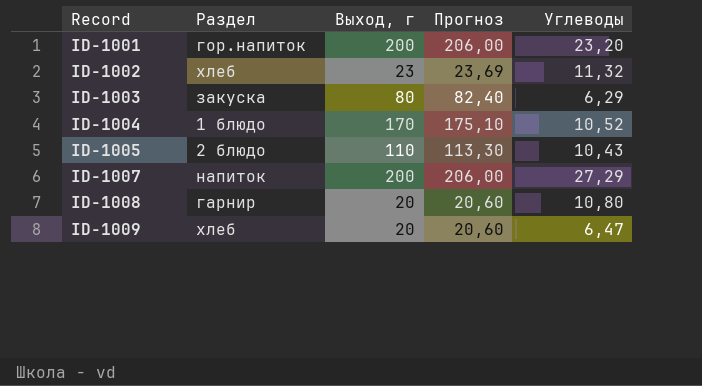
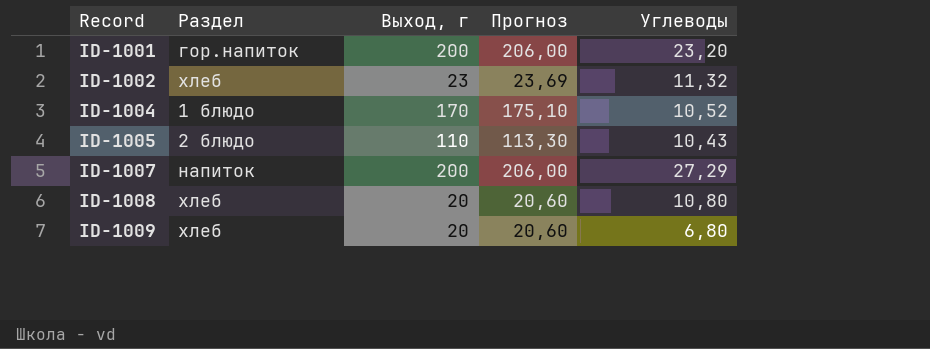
row ID-1003: закуска | 80 | 82,40 | 6,29 -> none
ID-1008 | Раздел: гарнир -> хлеб
ID-1009 | Углеводы: 6,47 -> 6,80

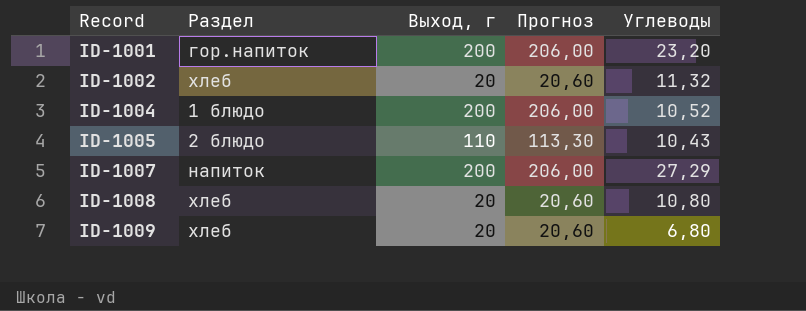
ID-1002 | Выход, г: 23 -> 20
ID-1002 | Прогноз: 23,69 -> 20,60
ID-1004 | Выход, г: 170 -> 200
ID-1004 | Прогноз: 175,10 -> 206,00

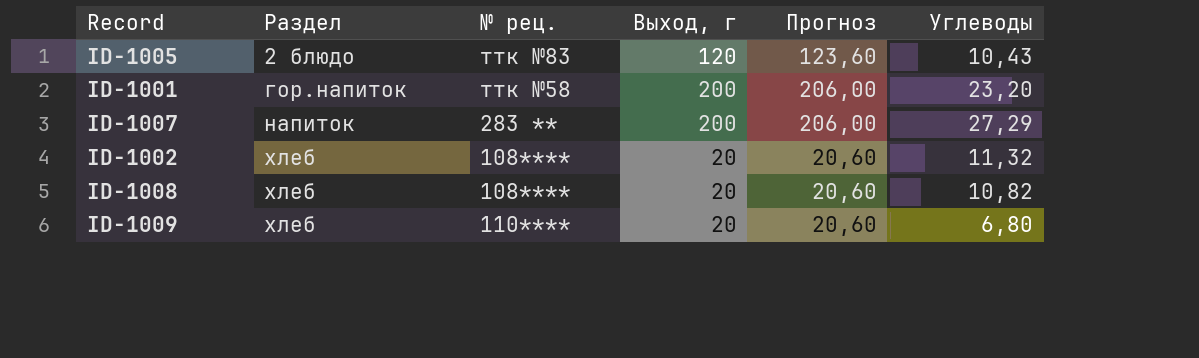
row order: Record ascending -> Раздел ascending
column № рец. | position: none -> 3
row ID-1004: 1 блюдо | 200 | 206,00 | 10,52 -> none
ID-1005 | Выход, г: 110 -> 120
ID-1005 | Прогноз: 113,30 -> 123,60
ID-1008 | Углеводы: 10,80 -> 10,82

